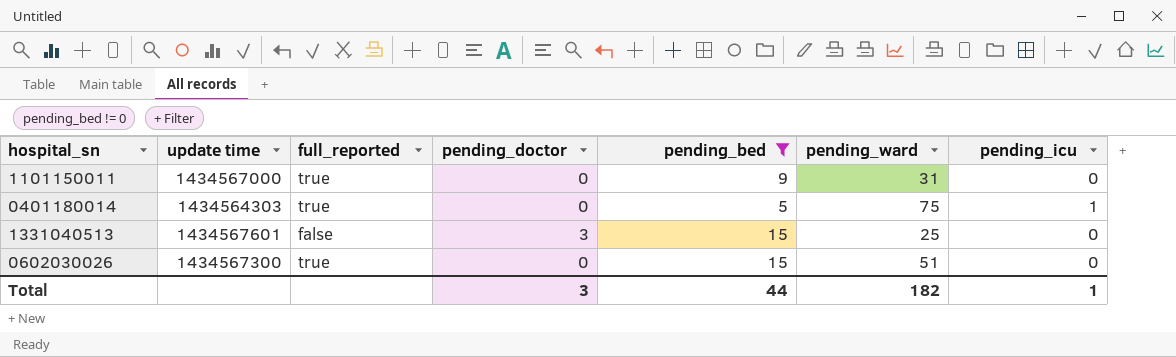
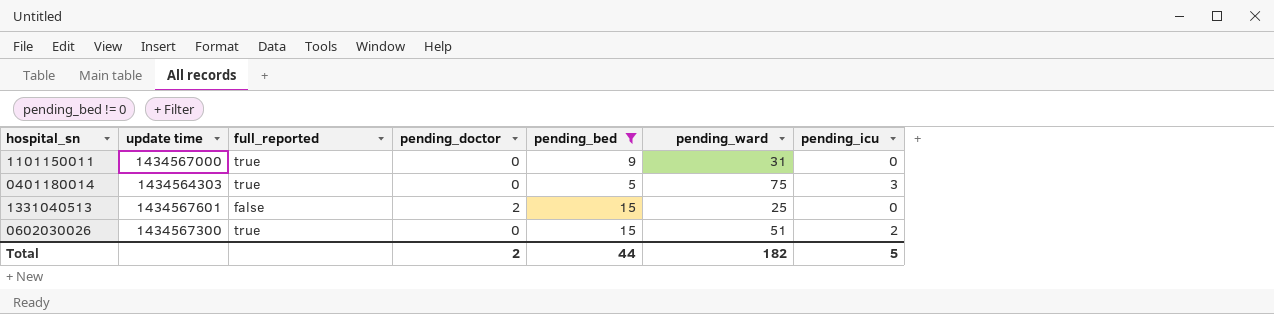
0401180014 | pending_icu: 1 -> 3
1331040513 | pending_doctor: 3 -> 2
0602030026 | pending_icu: 0 -> 2
Total | pending_doctor: 3 -> 2
Total | pending_icu: 1 -> 5

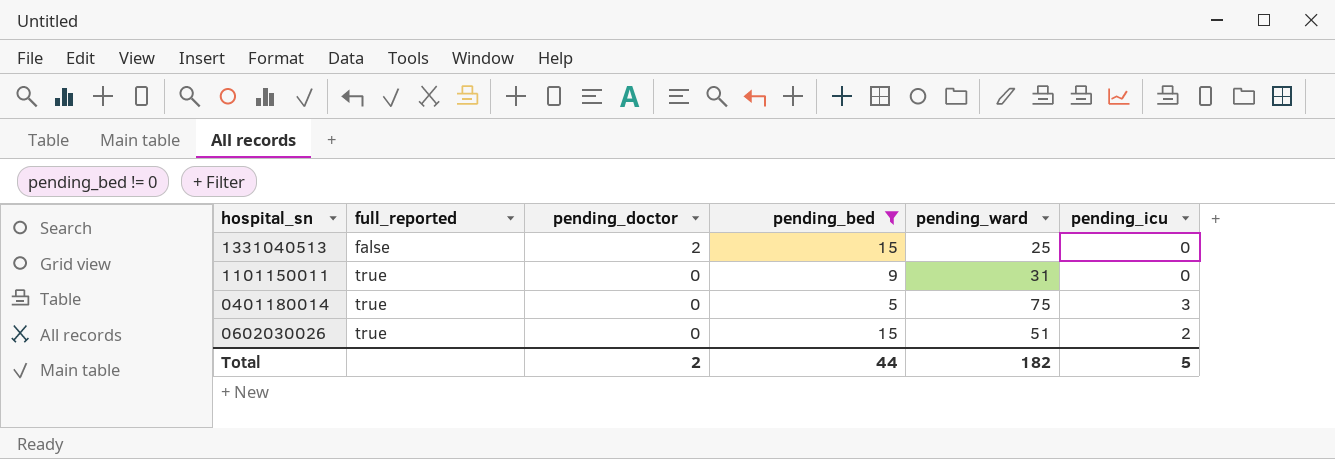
row order: none -> full_reported ascending
column update time | position: 2 -> none

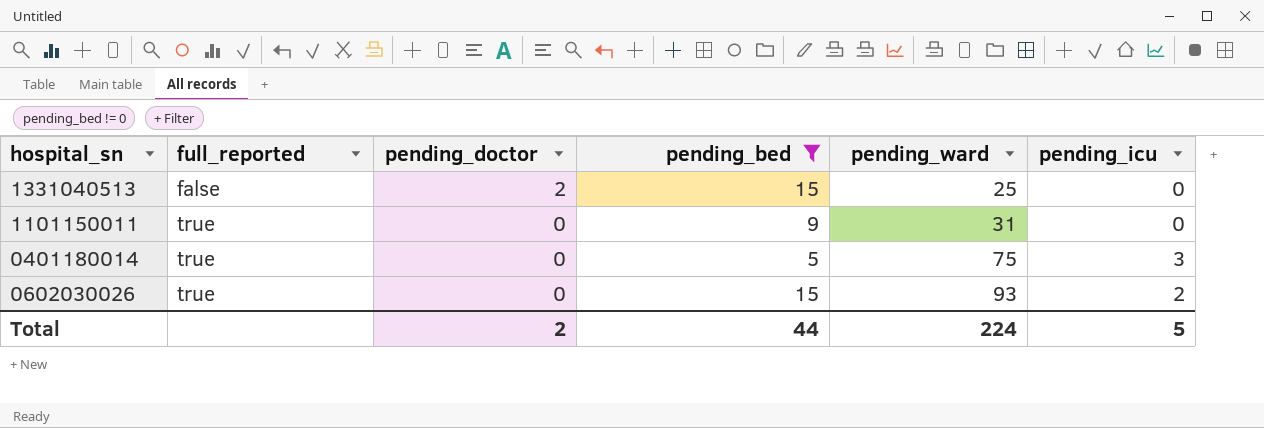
0602030026 | pending_ward: 51 -> 93
Total | pending_ward: 182 -> 224

